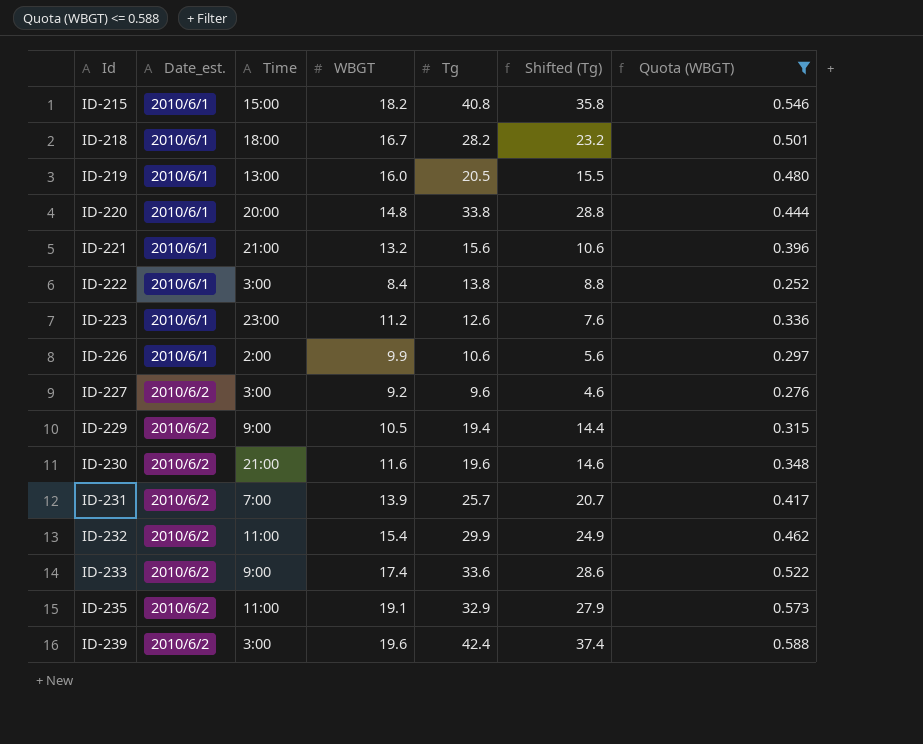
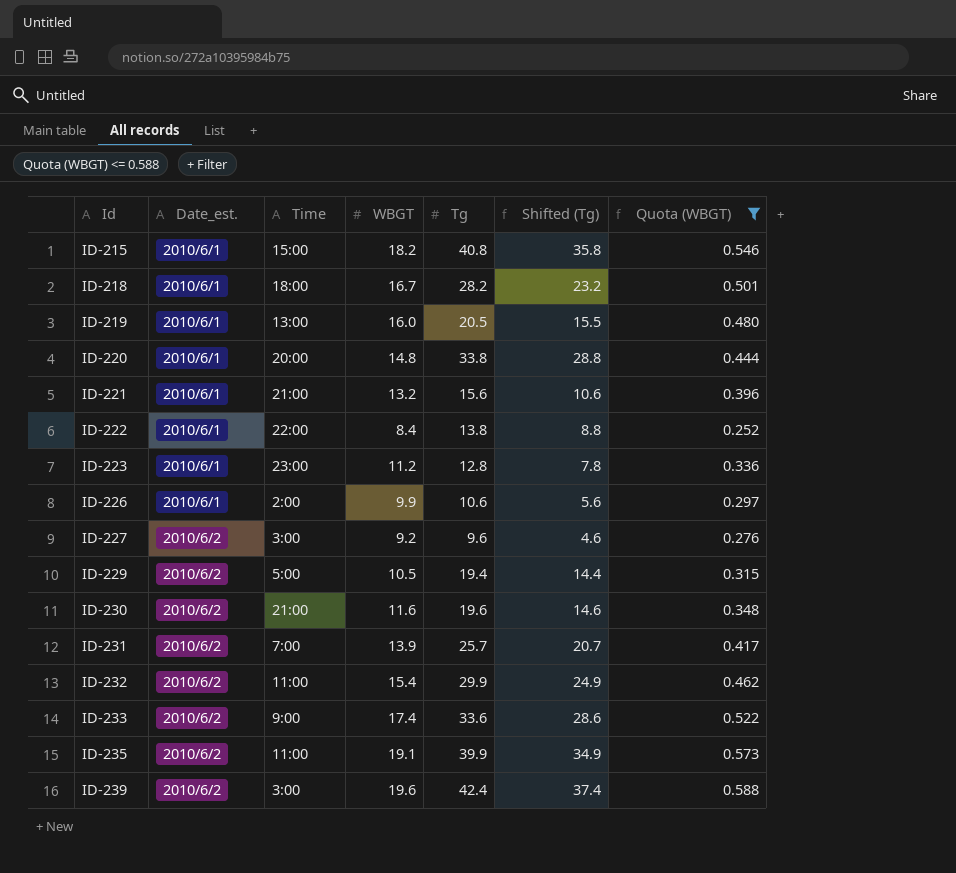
ID-222 | Time: 3:00 -> 22:00
ID-223 | Tg: 12.6 -> 12.8
ID-223 | Shifted (Tg): 7.6 -> 7.8
ID-229 | Time: 9:00 -> 5:00
ID-235 | Tg: 32.9 -> 39.9
ID-235 | Shifted (Tg): 27.9 -> 34.9

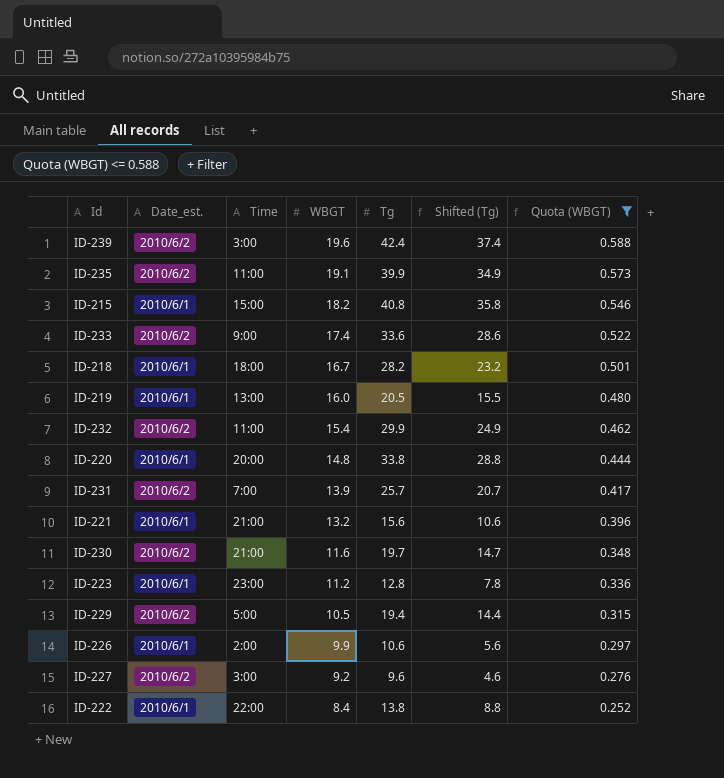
row order: Id ascending -> WBGT descending
ID-230 | Tg: 19.6 -> 19.7
ID-230 | Shifted (Tg): 14.6 -> 14.7

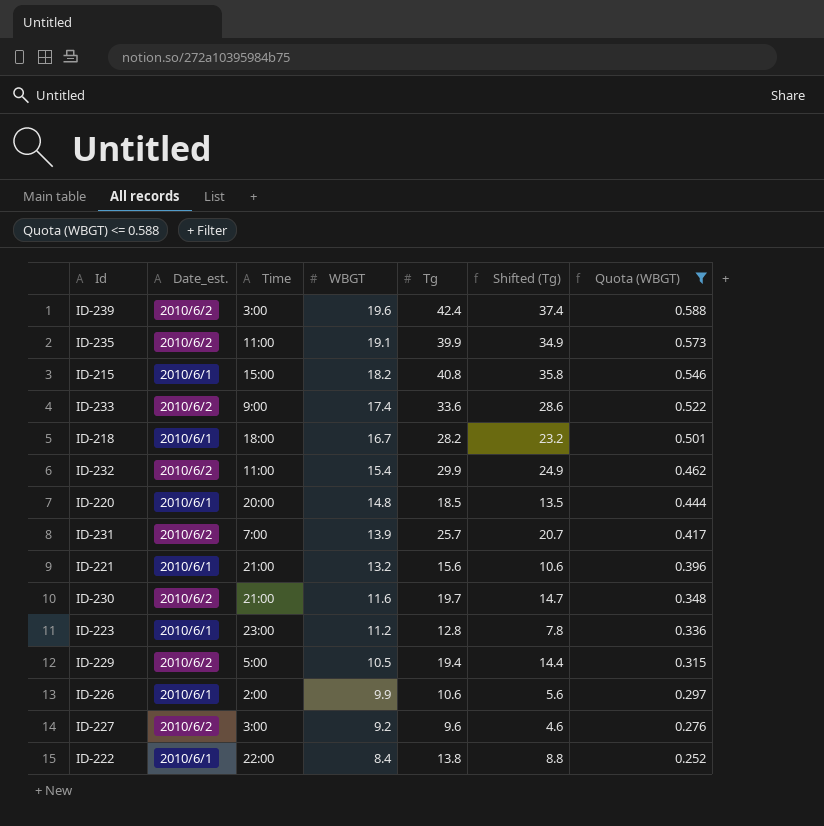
row ID-219: 2010/6/1 | 13:00 | 16.0 | 20.5 | 15.5 | 0.480 -> none
ID-220 | Tg: 33.8 -> 18.5
ID-220 | Shifted (Tg): 28.8 -> 13.5

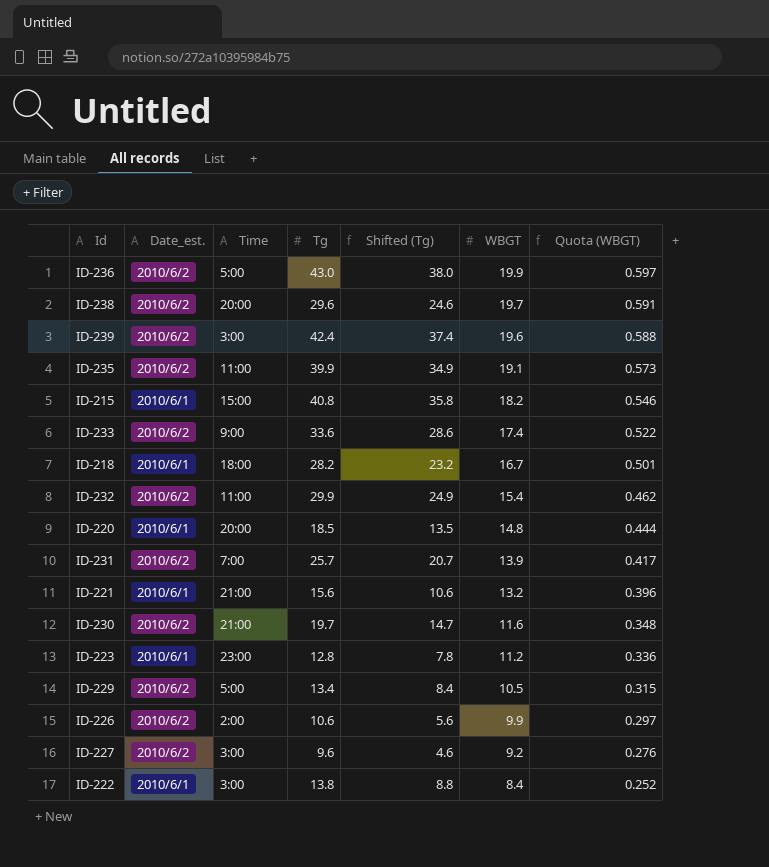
filter: Quota (WBGT) <= 0.588 -> none
column WBGT | position: 4 -> 6
ID-229 | Tg: 19.4 -> 13.4
ID-229 | Shifted (Tg): 14.4 -> 8.4
ID-226 | Date_est.: 2010/6/1 -> 2010/6/2
ID-222 | Time: 22:00 -> 3:00

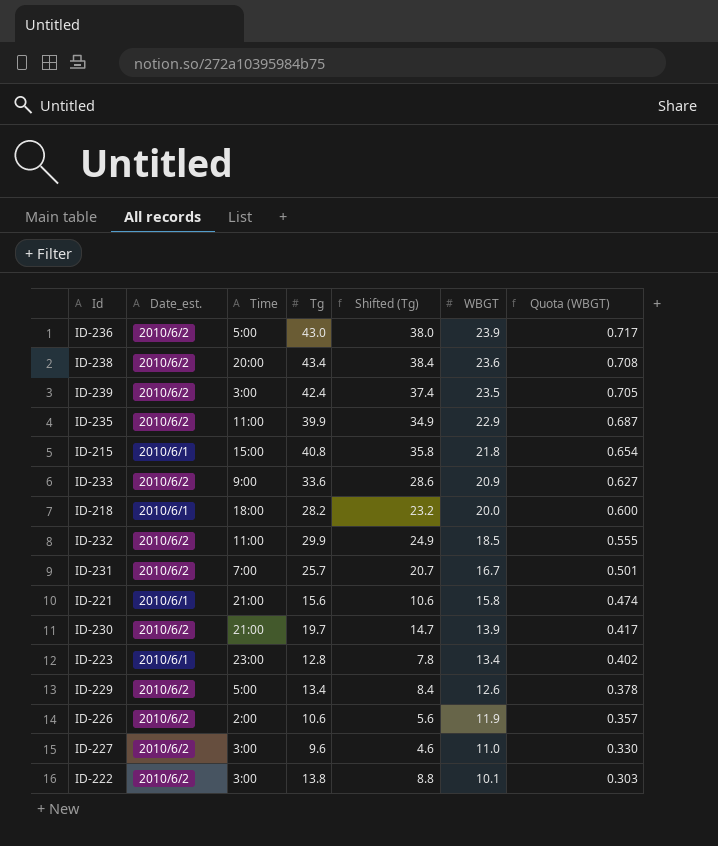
row ID-220: 2010/6/1 | 20:00 | 18.5 | 13.5 | 14.8 | 0.444 -> none
ID-236 | WBGT: 19.9 -> 23.9
ID-236 | Quota (WBGT): 0.597 -> 0.717
ID-238 | Tg: 29.6 -> 43.4
ID-238 | Shifted (Tg): 24.6 -> 38.4
ID-238 | WBGT: 19.7 -> 23.6
ID-238 | Quota (WBGT): 0.591 -> 0.708
ID-239 | WBGT: 19.6 -> 23.5
ID-239 | Quota (WBGT): 0.588 -> 0.705
ID-235 | WBGT: 19.1 -> 22.9
ID-235 | Quota (WBGT): 0.573 -> 0.687
ID-215 | WBGT: 18.2 -> 21.8
ID-215 | Quota (WBGT): 0.546 -> 0.654
ID-233 | WBGT: 17.4 -> 20.9
ID-233 | Quota (WBGT): 0.522 -> 0.627
ID-218 | WBGT: 16.7 -> 20.0
ID-218 | Quota (WBGT): 0.501 -> 0.600
ID-232 | WBGT: 15.4 -> 18.5
ID-232 | Quota (WBGT): 0.462 -> 0.555
ID-231 | WBGT: 13.9 -> 16.7
ID-231 | Quota (WBGT): 0.417 -> 0.501
ID-221 | WBGT: 13.2 -> 15.8
ID-221 | Quota (WBGT): 0.396 -> 0.474
ID-230 | WBGT: 11.6 -> 13.9
ID-230 | Quota (WBGT): 0.348 -> 0.417
ID-223 | WBGT: 11.2 -> 13.4
ID-223 | Quota (WBGT): 0.336 -> 0.402
ID-229 | WBGT: 10.5 -> 12.6
ID-229 | Quota (WBGT): 0.315 -> 0.378
ID-226 | WBGT: 9.9 -> 11.9
ID-226 | Quota (WBGT): 0.297 -> 0.357
ID-227 | WBGT: 9.2 -> 11.0
ID-227 | Quota (WBGT): 0.276 -> 0.330
ID-222 | Date_est.: 2010/6/1 -> 2010/6/2
ID-222 | WBGT: 8.4 -> 10.1
ID-222 | Quota (WBGT): 0.252 -> 0.303

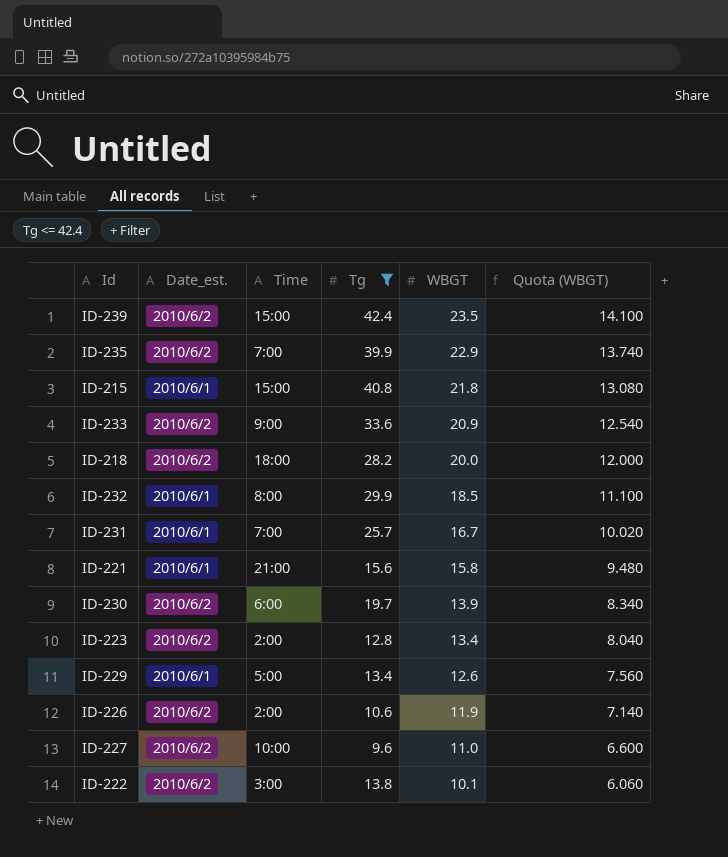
filter: none -> Tg <= 42.4
column Shifted (Tg) | formula: [Tg] - 5 -> none
column Quota (WBGT) | formula: [WBGT] * 0.03 -> [WBGT] * 0.6
ID-239 | Time: 3:00 -> 15:00
ID-235 | Time: 11:00 -> 7:00
ID-218 | Date_est.: 2010/6/1 -> 2010/6/2
ID-232 | Date_est.: 2010/6/2 -> 2010/6/1
ID-232 | Time: 11:00 -> 8:00
ID-231 | Date_est.: 2010/6/2 -> 2010/6/1
ID-230 | Time: 21:00 -> 6:00
ID-223 | Date_est.: 2010/6/1 -> 2010/6/2
ID-223 | Time: 23:00 -> 2:00
ID-229 | Date_est.: 2010/6/2 -> 2010/6/1
ID-227 | Time: 3:00 -> 10:00

